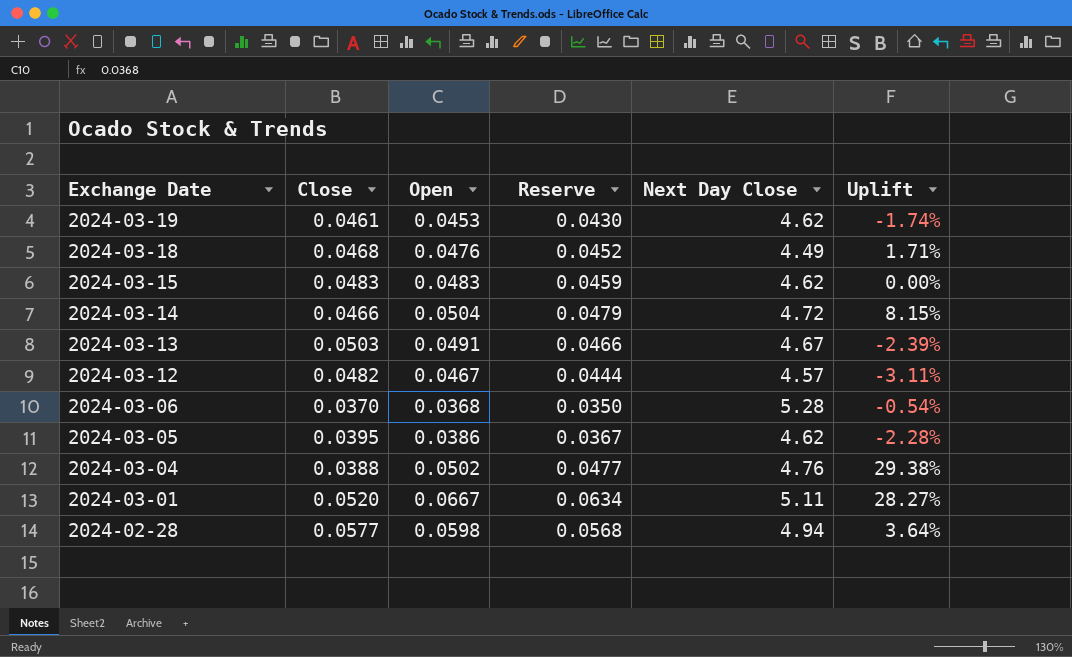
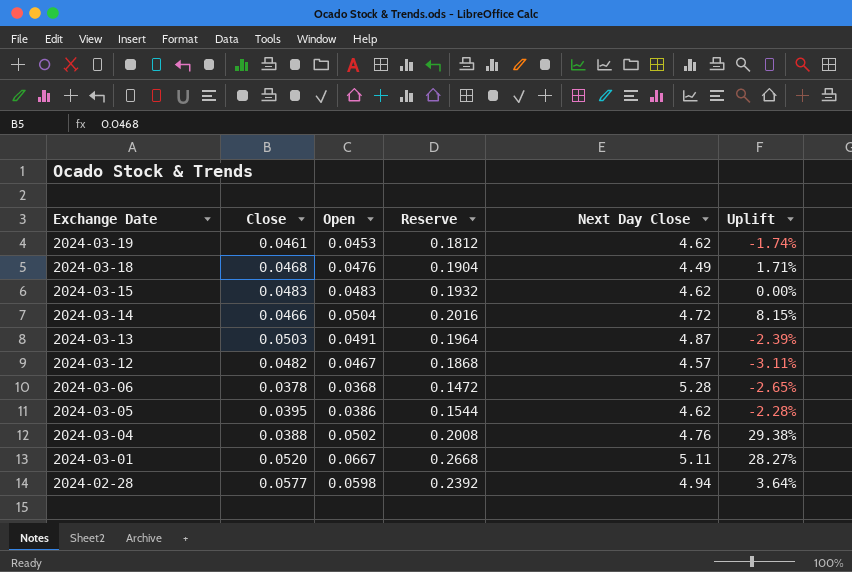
column Reserve | formula: [Open] * 0.95 -> [Open] * 4
2024-03-13 | Next Day Close: 4.67 -> 4.87
2024-03-06 | Close: 0.0370 -> 0.0378
2024-03-06 | Uplift: -0.54% -> -2.65%

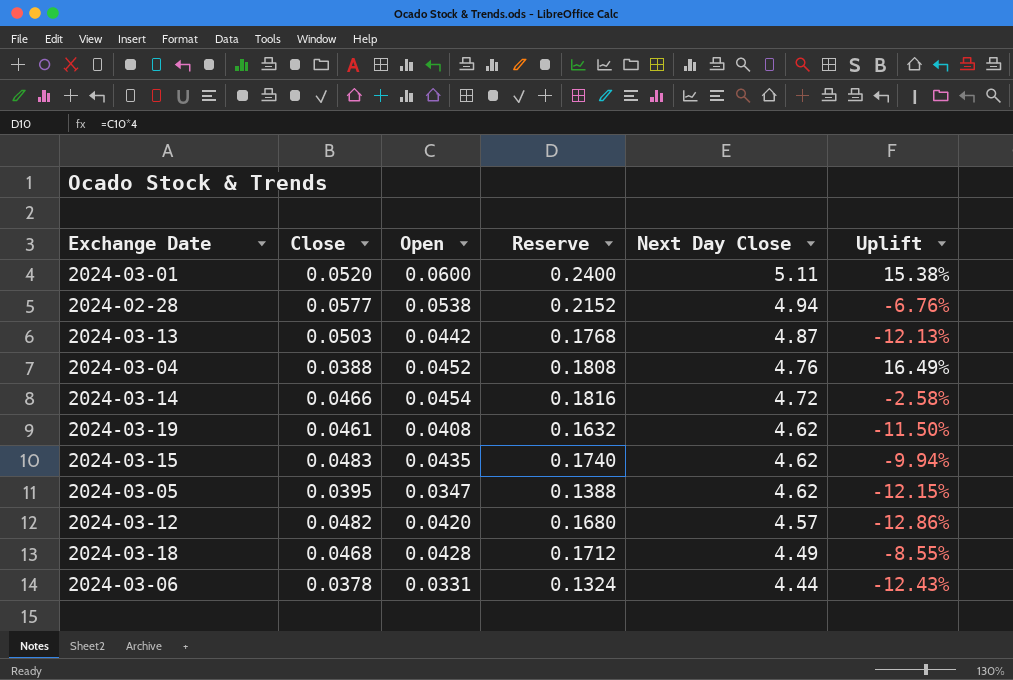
row order: Exchange Date descending -> Next Day Close descending
2024-03-01 | Open: 0.0667 -> 0.0600
2024-03-01 | Reserve: 0.2668 -> 0.2400
2024-03-01 | Uplift: 28.27% -> 15.38%
2024-02-28 | Open: 0.0598 -> 0.0538
2024-02-28 | Reserve: 0.2392 -> 0.2152
2024-02-28 | Uplift: 3.64% -> -6.76%
2024-03-13 | Open: 0.0491 -> 0.0442
2024-03-13 | Reserve: 0.1964 -> 0.1768
2024-03-13 | Uplift: -2.39% -> -12.13%
2024-03-04 | Open: 0.0502 -> 0.0452
2024-03-04 | Reserve: 0.2008 -> 0.1808
2024-03-04 | Uplift: 29.38% -> 16.49%
2024-03-14 | Open: 0.0504 -> 0.0454
2024-03-14 | Reserve: 0.2016 -> 0.1816
2024-03-14 | Uplift: 8.15% -> -2.58%
2024-03-19 | Open: 0.0453 -> 0.0408
2024-03-19 | Reserve: 0.1812 -> 0.1632
2024-03-19 | Uplift: -1.74% -> -11.50%
2024-03-15 | Open: 0.0483 -> 0.0435
2024-03-15 | Reserve: 0.1932 -> 0.1740
2024-03-15 | Uplift: 0.00% -> -9.94%
2024-03-05 | Open: 0.0386 -> 0.0347
2024-03-05 | Reserve: 0.1544 -> 0.1388
2024-03-05 | Uplift: -2.28% -> -12.15%
2024-03-12 | Open: 0.0467 -> 0.0420
2024-03-12 | Reserve: 0.1868 -> 0.1680
2024-03-12 | Uplift: -3.11% -> -12.86%
2024-03-18 | Open: 0.0476 -> 0.0428
2024-03-18 | Reserve: 0.1904 -> 0.1712
2024-03-18 | Uplift: 1.71% -> -8.55%
2024-03-06 | Open: 0.0368 -> 0.0331
2024-03-06 | Reserve: 0.1472 -> 0.1324
2024-03-06 | Next Day Close: 5.28 -> 4.44
2024-03-06 | Uplift: -2.65% -> -12.43%

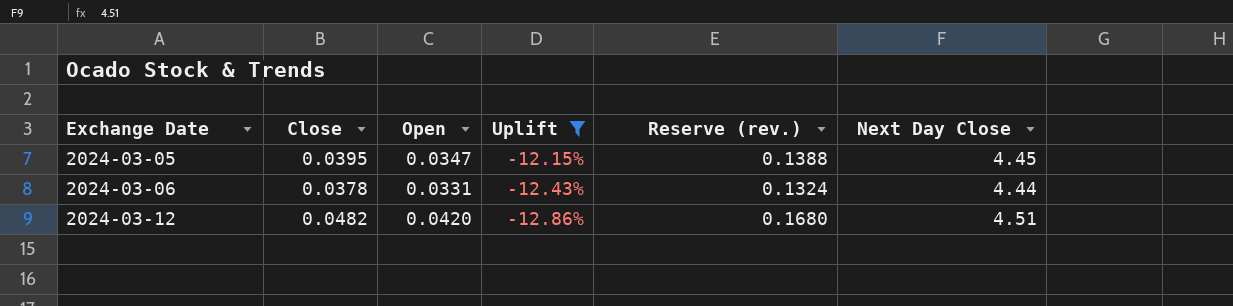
filter: none -> Uplift <= -12.15%
row order: Next Day Close descending -> Exchange Date ascending
column Uplift | position: 6 -> 4
column name: Reserve -> Reserve (rev.)
2024-03-05 | Next Day Close: 4.62 -> 4.45
2024-03-12 | Next Day Close: 4.57 -> 4.51

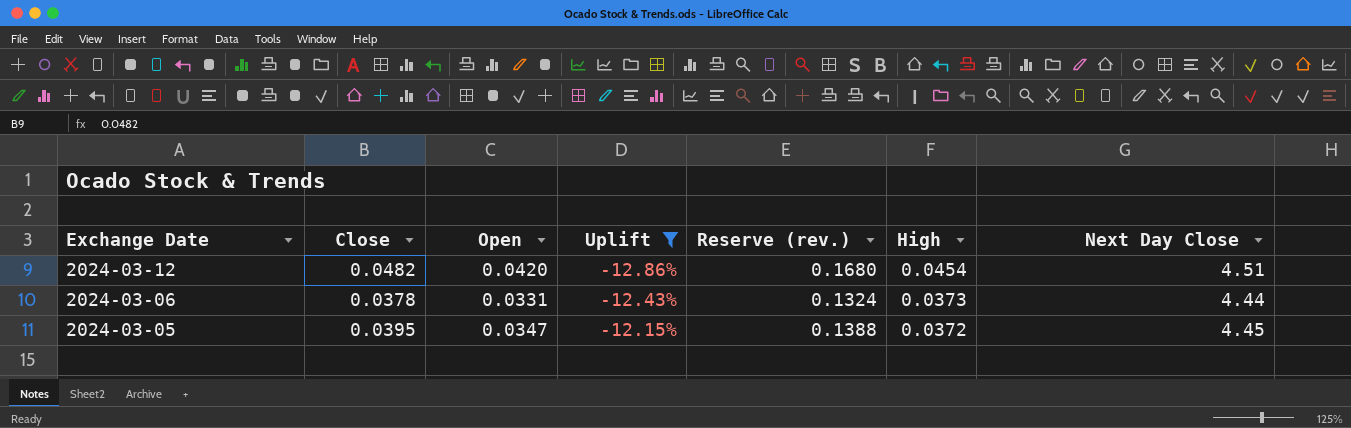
row order: Exchange Date ascending -> Exchange Date descending
column High | position: none -> 6

